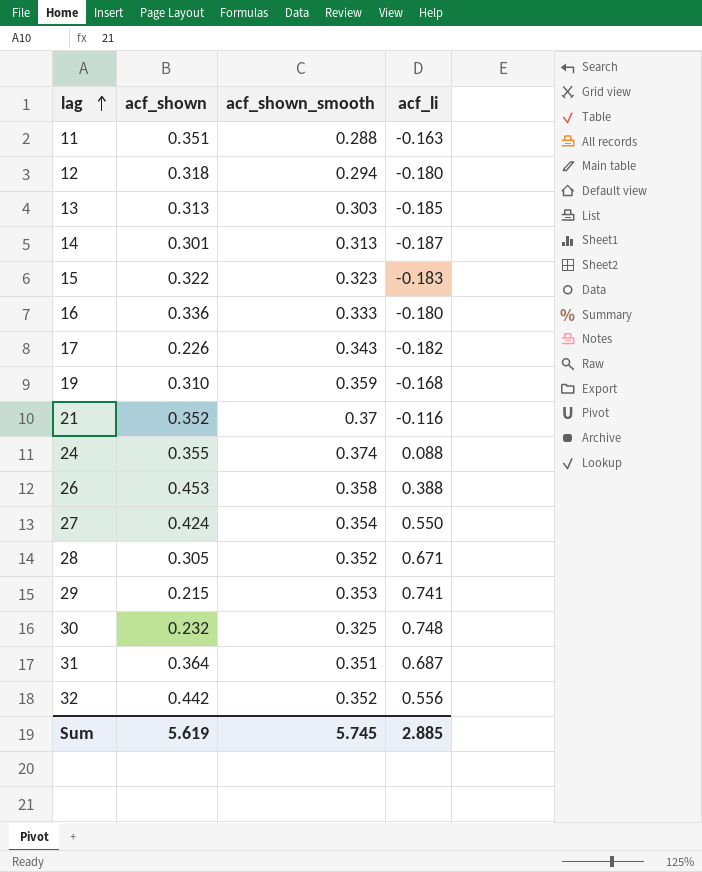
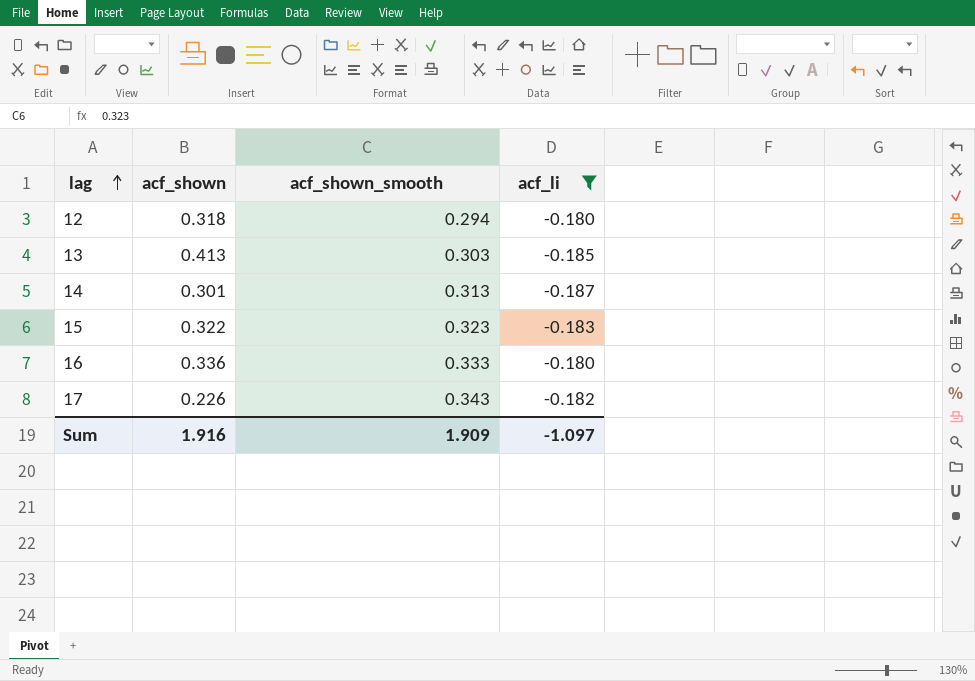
filter: none -> acf_li <= -0.180
13 | acf_shown: 0.313 -> 0.413
Sum | acf_shown: 5.619 -> 1.916
Sum | acf_shown_smooth: 5.745 -> 1.909
Sum | acf_li: 2.885 -> -1.097

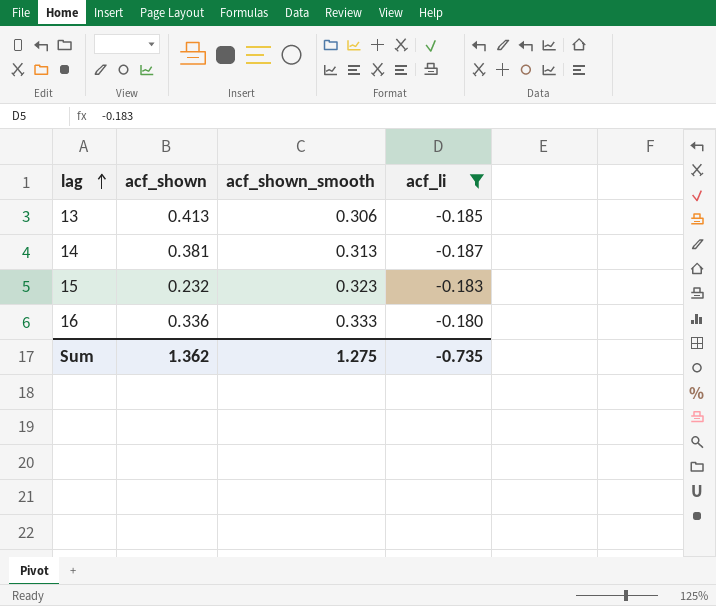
row 12: 0.318 | 0.294 | -0.180 -> none
row 17: 0.226 | 0.343 | -0.182 -> none
13 | acf_shown_smooth: 0.303 -> 0.306
14 | acf_shown: 0.301 -> 0.381
15 | acf_shown: 0.322 -> 0.232
Sum | acf_shown: 1.916 -> 1.362
Sum | acf_shown_smooth: 1.909 -> 1.275
Sum | acf_li: -1.097 -> -0.735

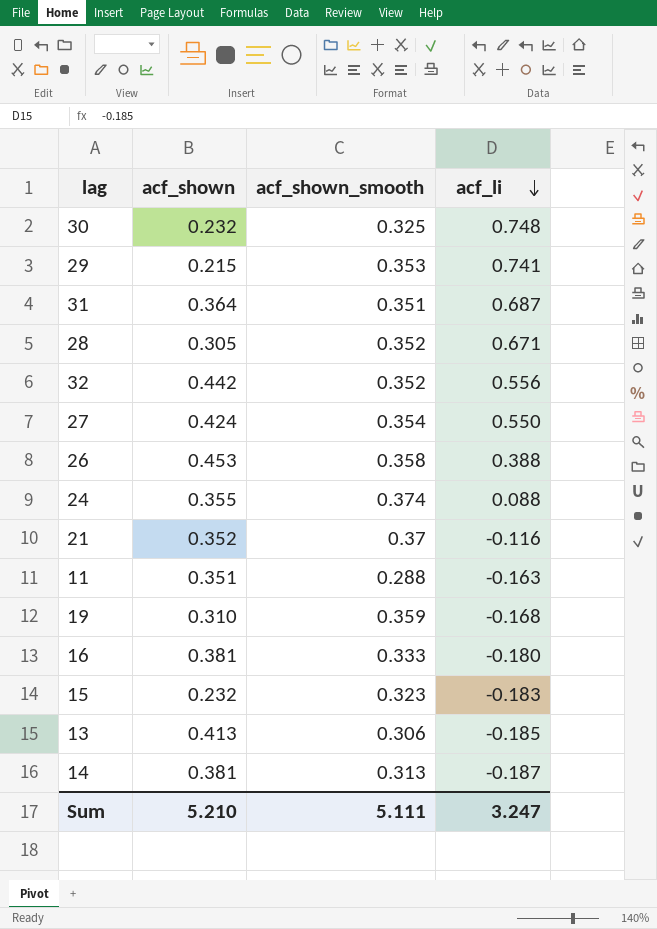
filter: acf_li <= -0.180 -> none
row order: lag ascending -> acf_li descending
16 | acf_shown: 0.336 -> 0.381
Sum | acf_shown: 1.362 -> 5.210
Sum | acf_shown_smooth: 1.275 -> 5.111
Sum | acf_li: -0.735 -> 3.247

